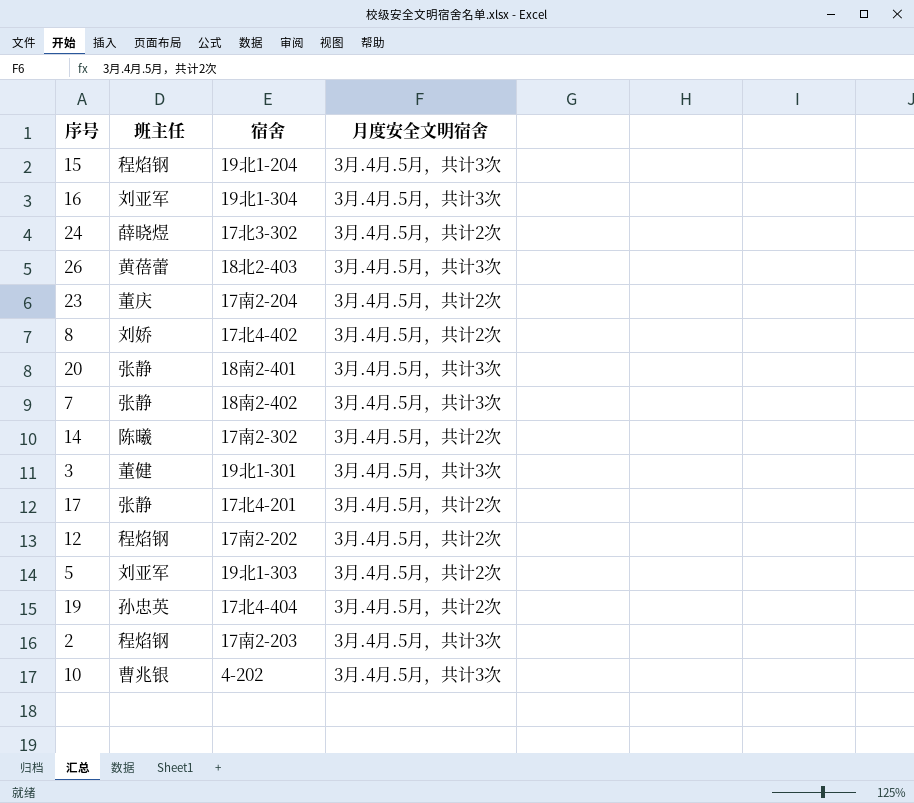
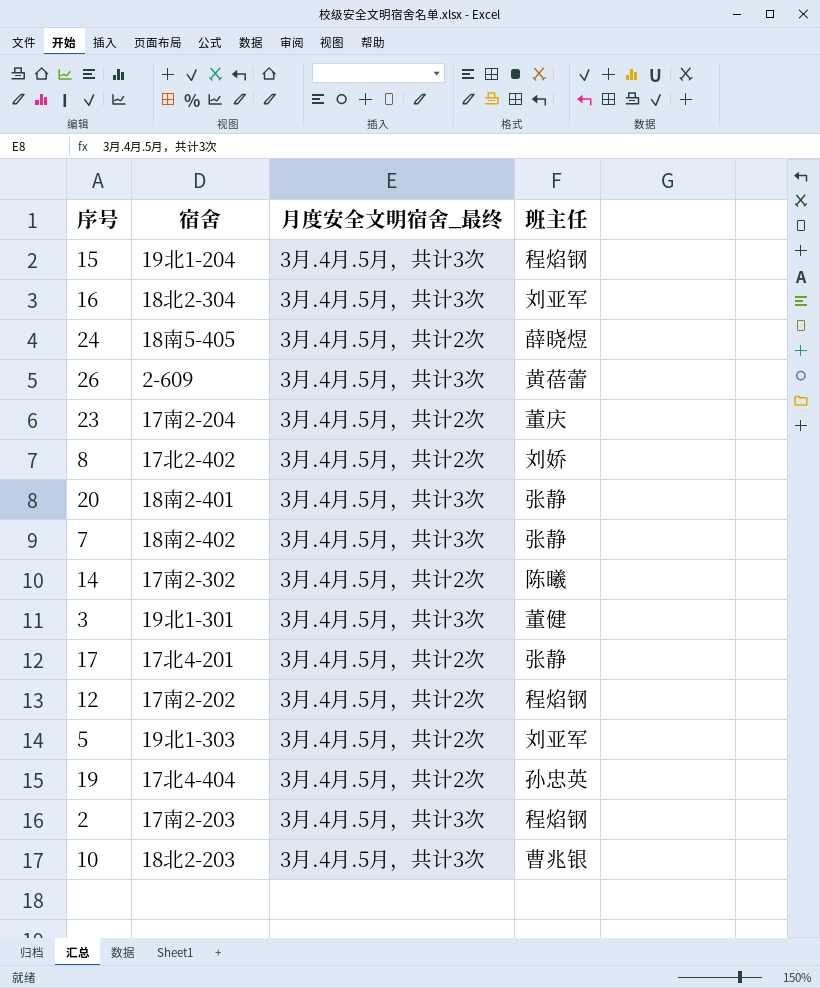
column name: 月度安全文明宿舍 -> 月度安全文明宿舍_最终
column 班主任 | position: 2 -> 4
16 | 宿舍: 19北1-304 -> 18北2-304
24 | 宿舍: 17北3-302 -> 18南5-405
26 | 宿舍: 18北2-403 -> 2-609
8 | 宿舍: 17北4-402 -> 17北2-402
10 | 宿舍: 4-202 -> 18北2-203

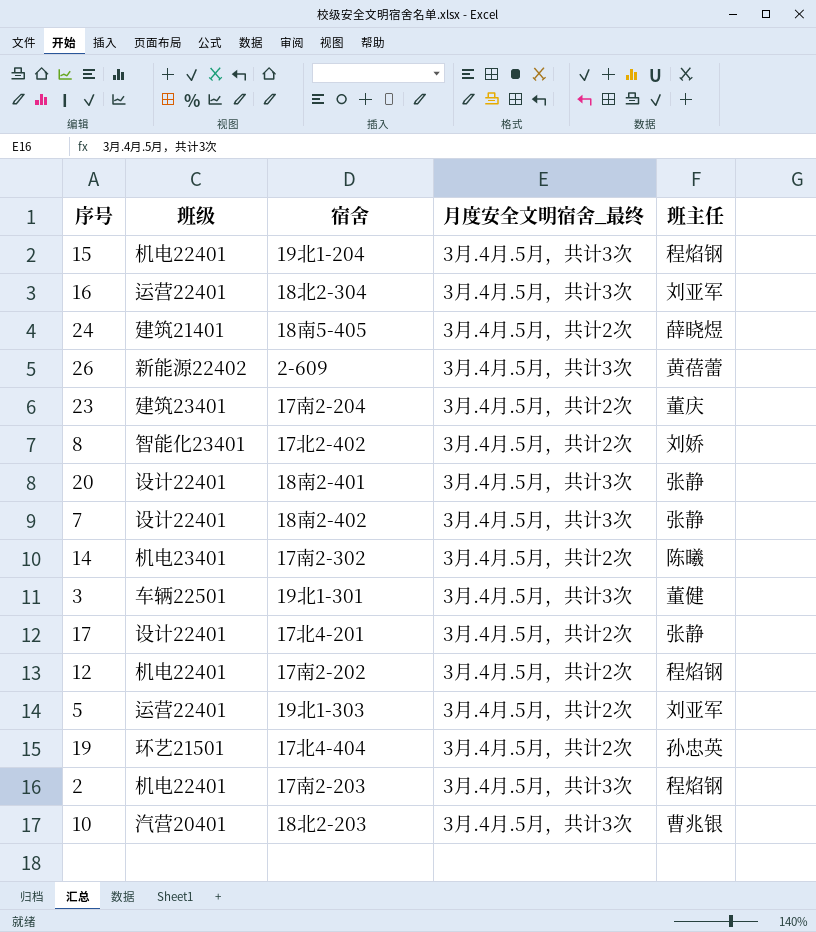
column 班级 | position: none -> 2

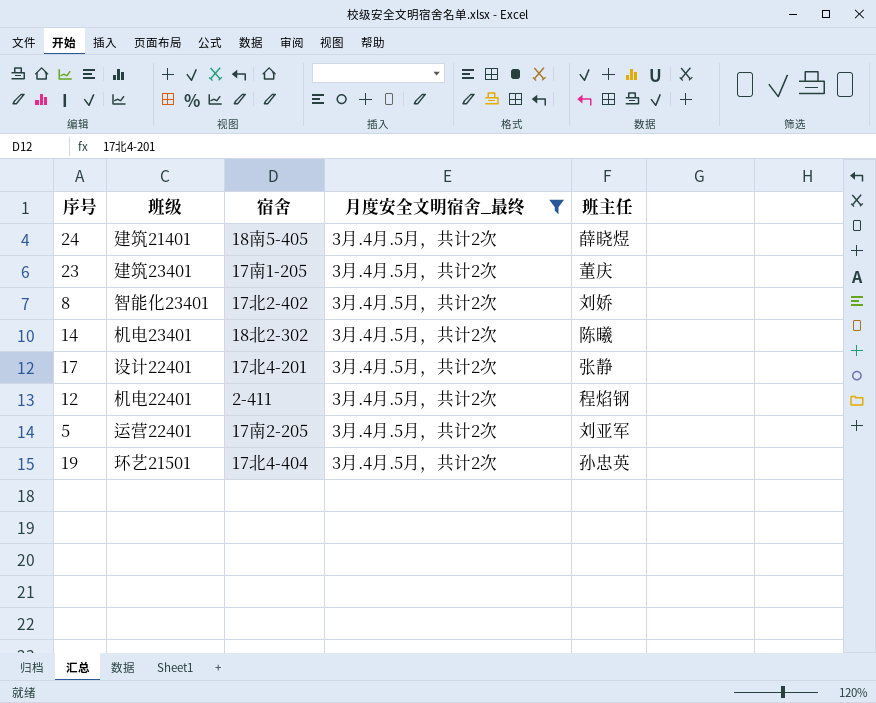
filter: none -> 月度安全文明宿舍_最终 = 3月.4月.5月，共计2次
23 | 宿舍: 17南2-204 -> 17南1-205
14 | 宿舍: 17南2-302 -> 18北2-302
12 | 宿舍: 17南2-202 -> 2-411
5 | 宿舍: 19北1-303 -> 17南2-205

